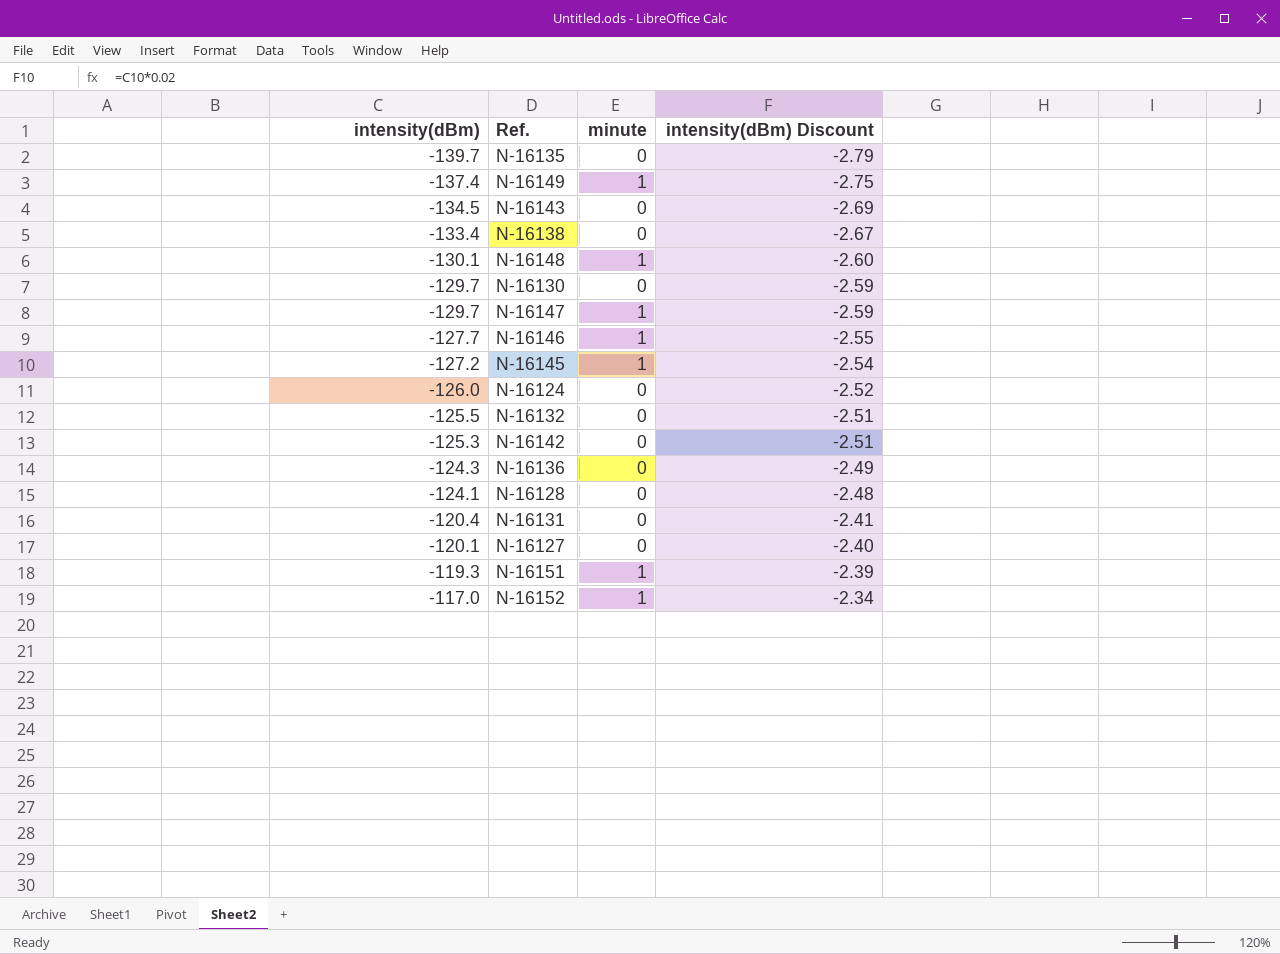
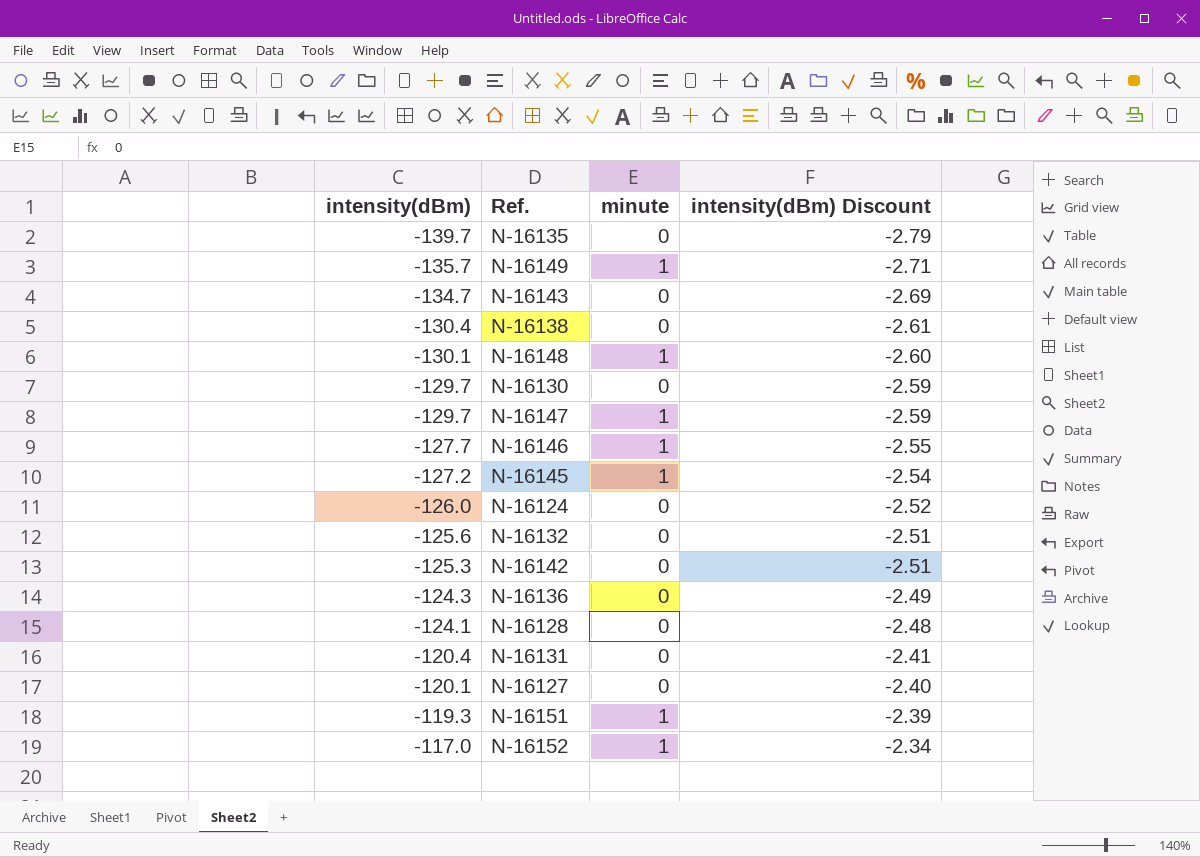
N-16149 | intensity(dBm): -137.4 -> -135.7
N-16149 | intensity(dBm) Discount: -2.75 -> -2.71
N-16143 | intensity(dBm): -134.5 -> -134.7
N-16138 | intensity(dBm): -133.4 -> -130.4
N-16138 | intensity(dBm) Discount: -2.67 -> -2.61
N-16132 | intensity(dBm): -125.5 -> -125.6

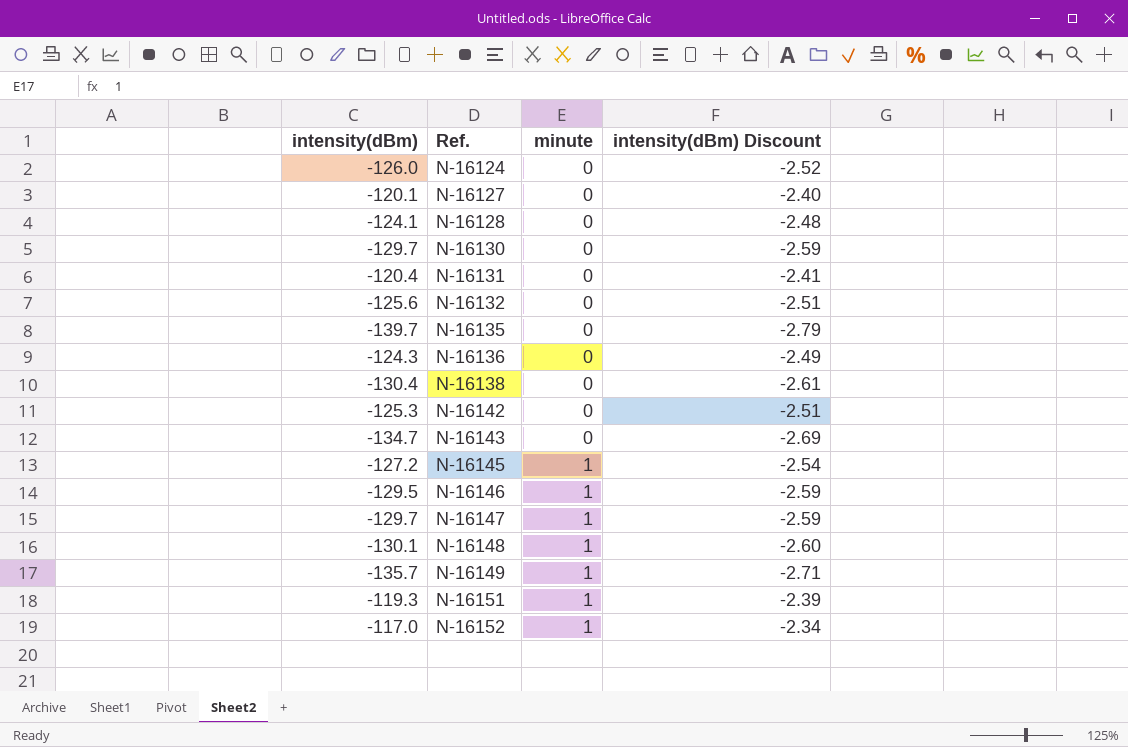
row order: intensity(dBm) ascending -> Ref. ascending
N-16146 | intensity(dBm): -127.7 -> -129.5
N-16146 | intensity(dBm) Discount: -2.55 -> -2.59

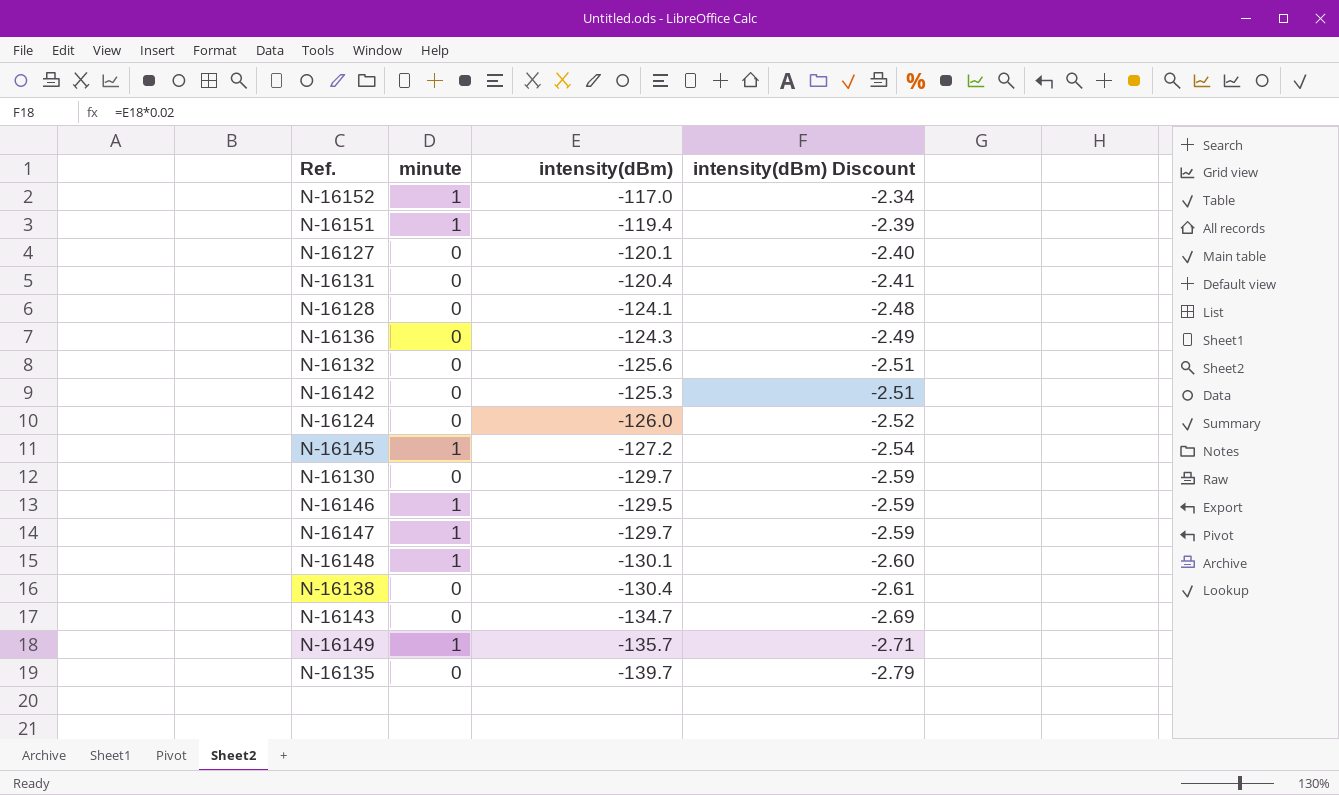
row order: Ref. ascending -> intensity(dBm) Discount descending
column intensity(dBm) | position: 1 -> 3
N-16151 | intensity(dBm): -119.3 -> -119.4

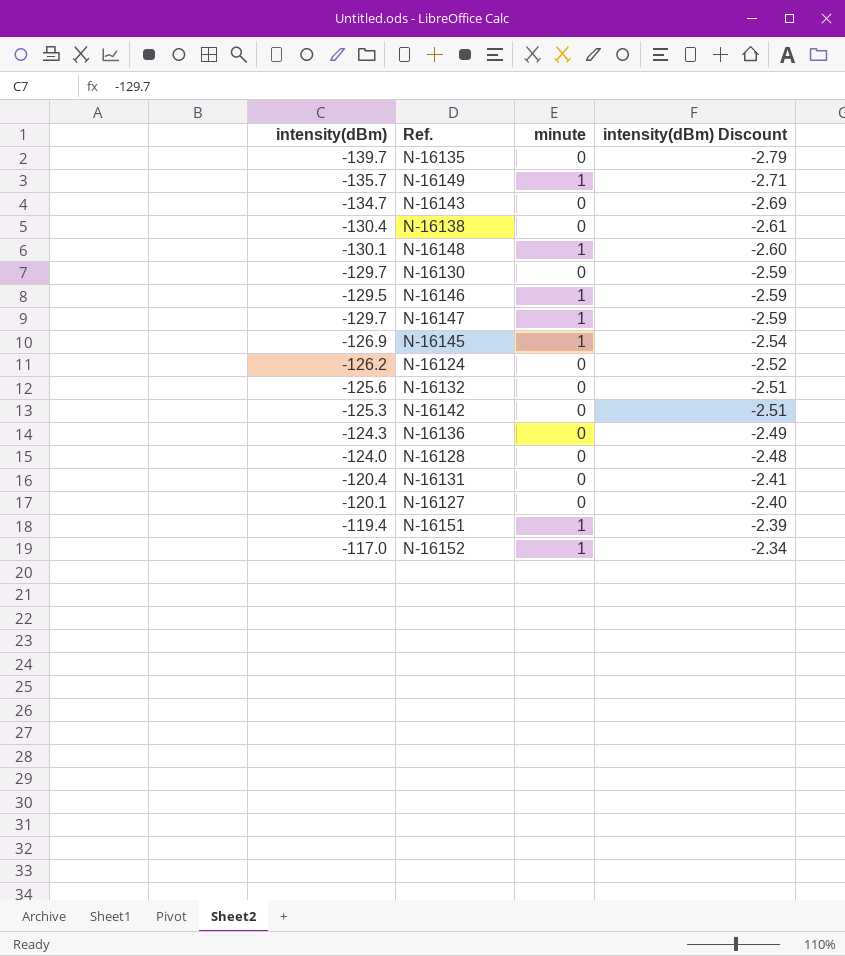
row order: intensity(dBm) Discount descending -> intensity(dBm) Discount ascending
column intensity(dBm) | position: 3 -> 1
N-16145 | intensity(dBm): -127.2 -> -126.9
N-16124 | intensity(dBm): -126.0 -> -126.2
N-16128 | intensity(dBm): -124.1 -> -124.0

